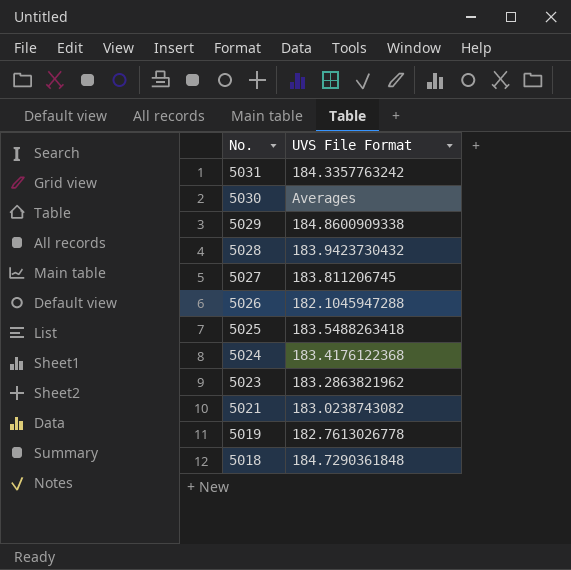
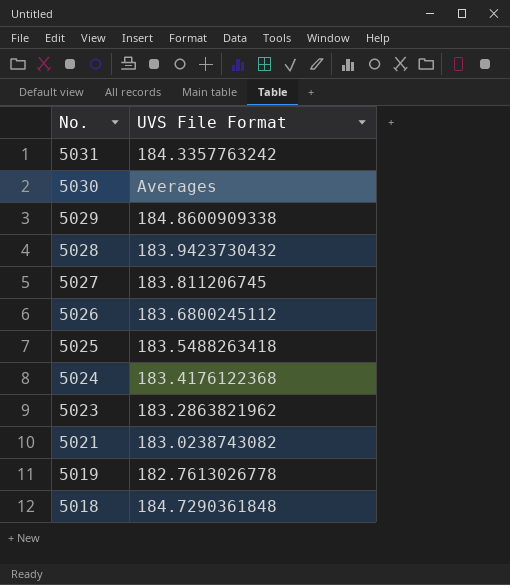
5026 | UVS File Format: 182.1045947288 -> 183.6800245112

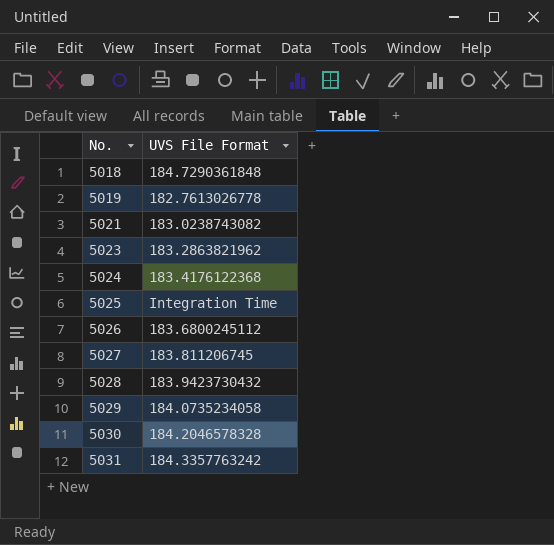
row order: No. descending -> No. ascending
5025 | UVS File Format: 183.5488263418 -> Integration Time
5029 | UVS File Format: 184.8600909338 -> 184.0735234058
5030 | UVS File Format: Averages -> 184.2046578328

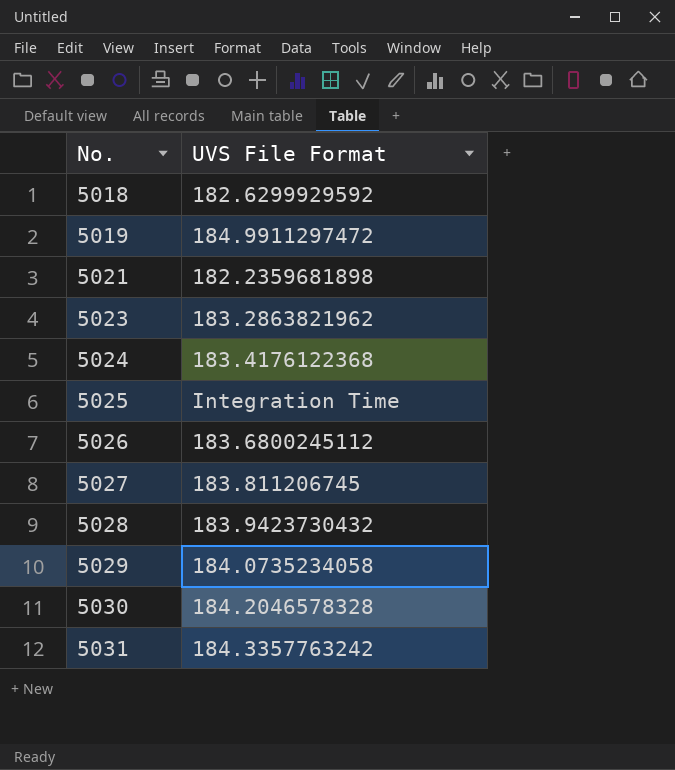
5018 | UVS File Format: 184.7290361848 -> 182.6299929592
5019 | UVS File Format: 182.7613026778 -> 184.9911297472
5021 | UVS File Format: 183.0238743082 -> 182.2359681898

